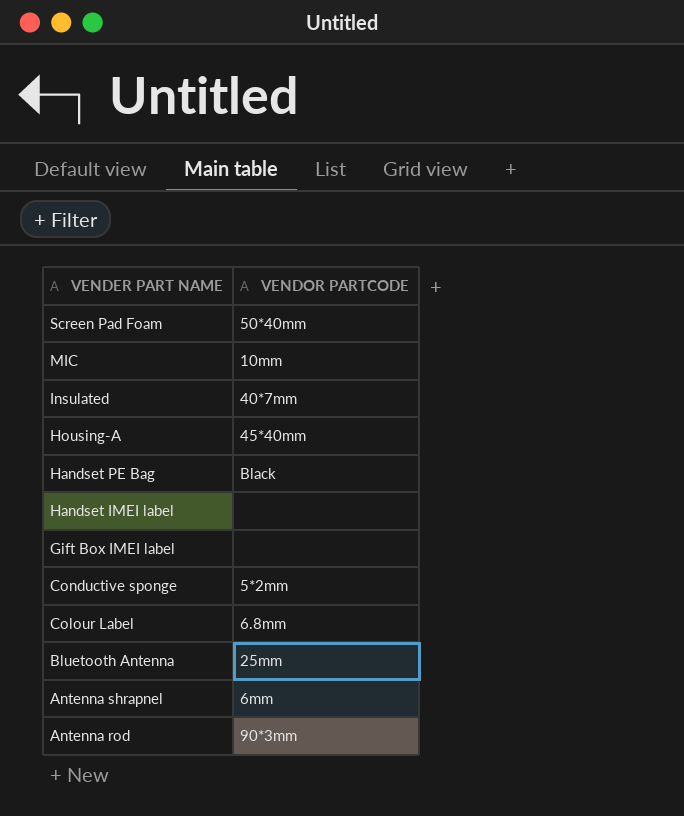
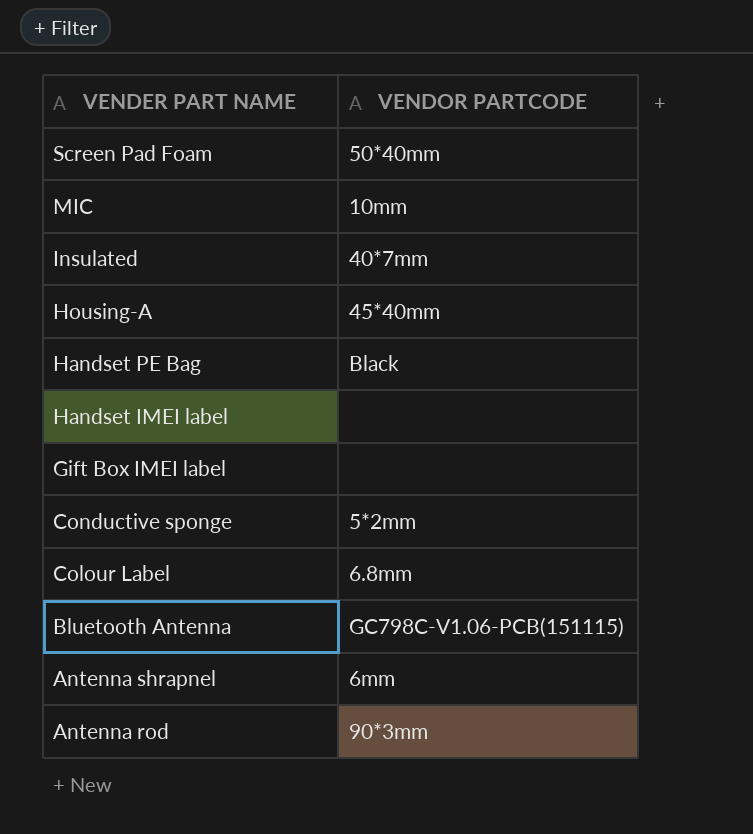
Bluetooth Antenna | VENDOR PARTCODE: 25mm -> GC798C-V1.06-PCB(151115)

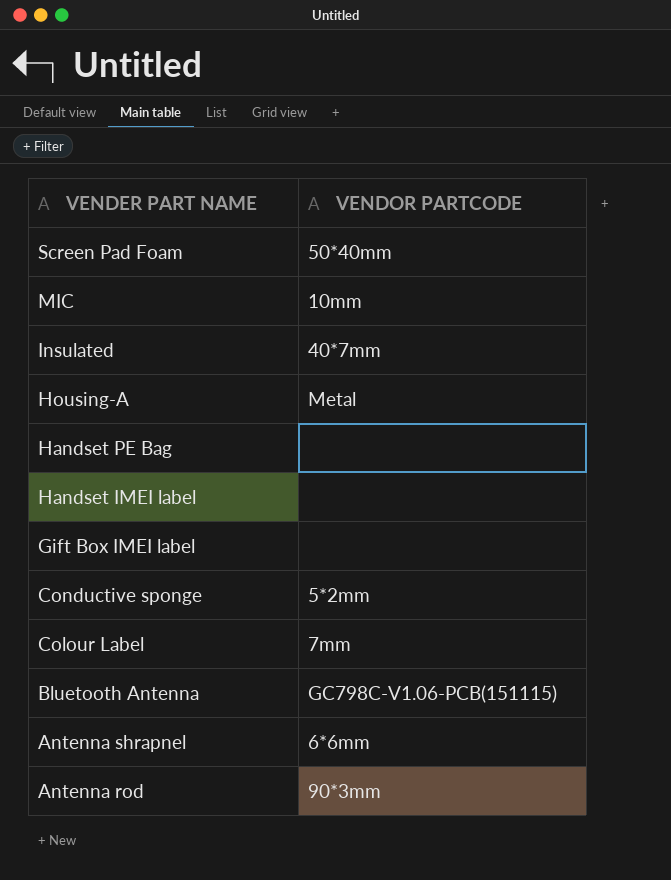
Housing-A | VENDOR PARTCODE: 45*40mm -> Metal
Handset PE Bag | VENDOR PARTCODE: Black -> none
Colour Label | VENDOR PARTCODE: 6.8mm -> 7mm
Antenna shrapnel | VENDOR PARTCODE: 6mm -> 6*6mm

